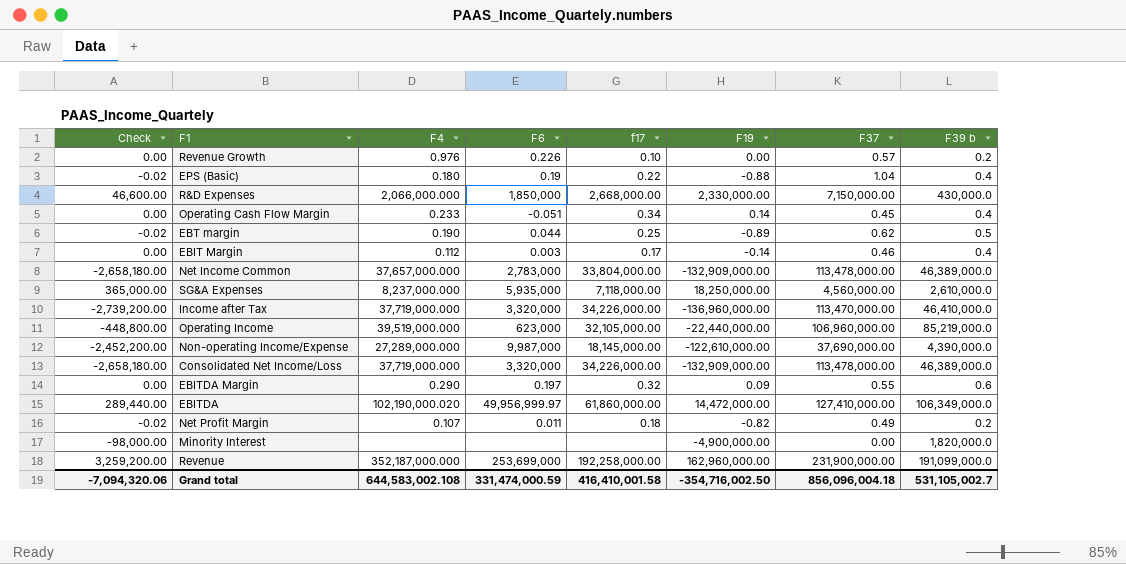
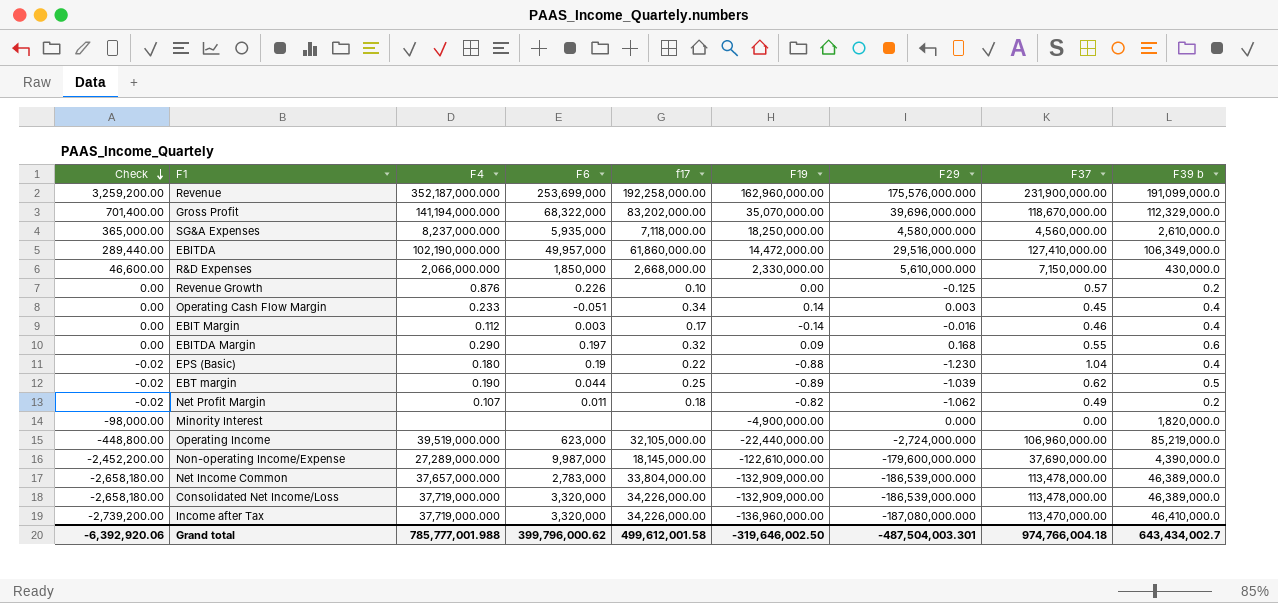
row order: none -> Check descending
column F29 | position: none -> 7
row Gross Profit: none -> 701,400.00 | 141,194,000.000 | 68,322,000 | 83,202,000.00 | 35,070,000.00 | 39,696,000.000 | 118,670,000.00 | 112,329,000.0
EBITDA | F4: 102,190,000.020 -> 102,190,000.000
EBITDA | F6: 49,956,999.97 -> 49,957,000
Revenue Growth | F4: 0.976 -> 0.876
Grand total | Check: -7,094,320.06 -> -6,392,920.06
Grand total | F4: 644,583,002.108 -> 785,777,001.988
Grand total | F6: 331,474,000.59 -> 399,796,000.62
Grand total | f17: 416,410,001.58 -> 499,612,001.58
Grand total | F19: -354,716,002.50 -> -319,646,002.50
Grand total | F37: 856,096,004.18 -> 974,766,004.18
Grand total | F39 b: 531,105,002.7 -> 643,434,002.7

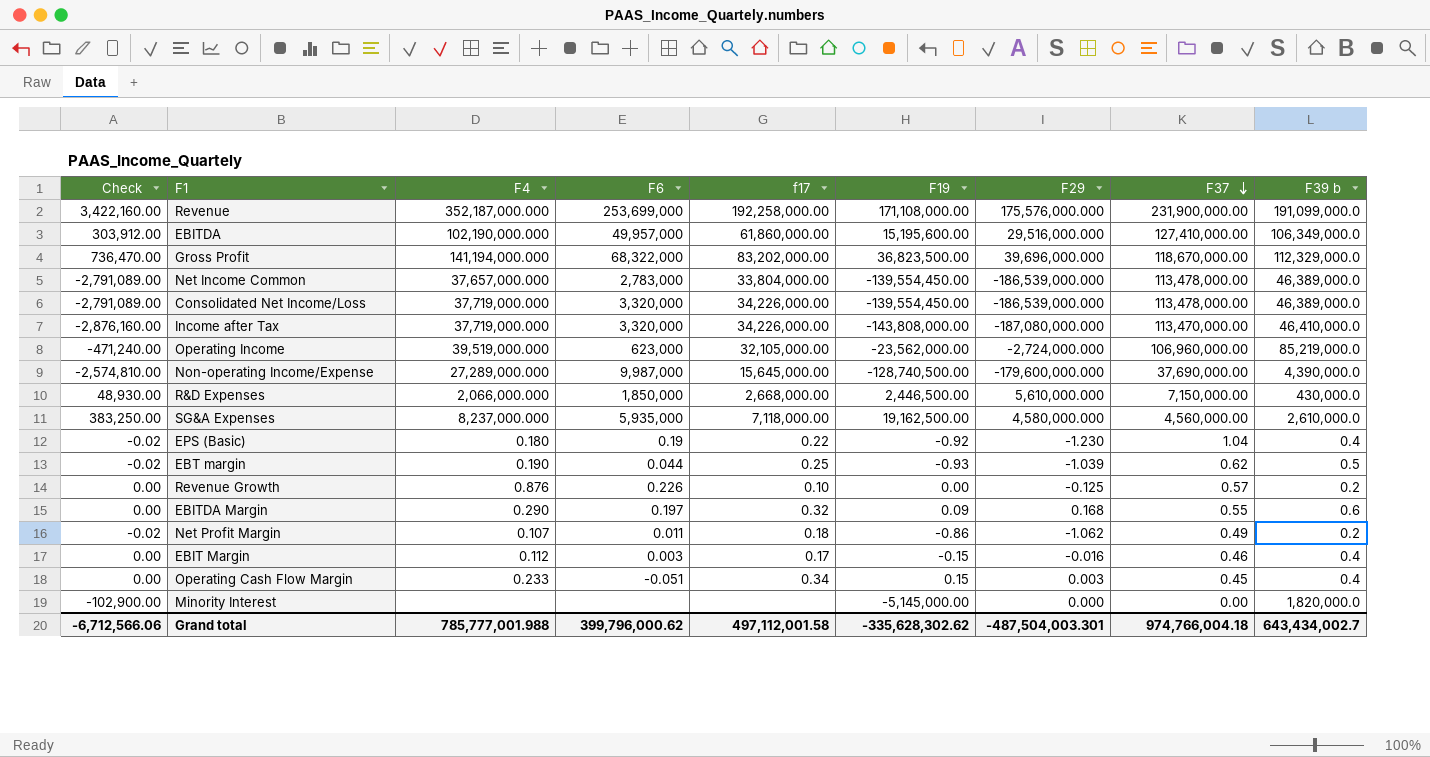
row order: Check descending -> F37 descending
Revenue | Check: 3,259,200.00 -> 3,422,160.00
Revenue | F19: 162,960,000.00 -> 171,108,000.00
EBITDA | Check: 289,440.00 -> 303,912.00
EBITDA | F19: 14,472,000.00 -> 15,195,600.00
Gross Profit | Check: 701,400.00 -> 736,470.00
Gross Profit | F19: 35,070,000.00 -> 36,823,500.00
Net Income Common | Check: -2,658,180.00 -> -2,791,089.00
Net Income Common | F19: -132,909,000.00 -> -139,554,450.00
Consolidated Net Income/Loss | Check: -2,658,180.00 -> -2,791,089.00
Consolidated Net Income/Loss | F19: -132,909,000.00 -> -139,554,450.00
Income after Tax | Check: -2,739,200.00 -> -2,876,160.00
Income after Tax | F19: -136,960,000.00 -> -143,808,000.00
Operating Income | Check: -448,800.00 -> -471,240.00
Operating Income | F19: -22,440,000.00 -> -23,562,000.00
Non-operating Income/Expense | Check: -2,452,200.00 -> -2,574,810.00
Non-operating Income/Expense | f17: 18,145,000.00 -> 15,645,000.00
Non-operating Income/Expense | F19: -122,610,000.00 -> -128,740,500.00
R&D Expenses | Check: 46,600.00 -> 48,930.00
R&D Expenses | F19: 2,330,000.00 -> 2,446,500.00
SG&A Expenses | Check: 365,000.00 -> 383,250.00
SG&A Expenses | F19: 18,250,000.00 -> 19,162,500.00
EPS (Basic) | F19: -0.88 -> -0.92
EBT margin | F19: -0.89 -> -0.93
Net Profit Margin | F19: -0.82 -> -0.86
EBIT Margin | F19: -0.14 -> -0.15
Operating Cash Flow Margin | F19: 0.14 -> 0.15
Minority Interest | Check: -98,000.00 -> -102,900.00
Minority Interest | F19: -4,900,000.00 -> -5,145,000.00
Grand total | Check: -6,392,920.06 -> -6,712,566.06
Grand total | f17: 499,612,001.58 -> 497,112,001.58
Grand total | F19: -319,646,002.50 -> -335,628,302.62

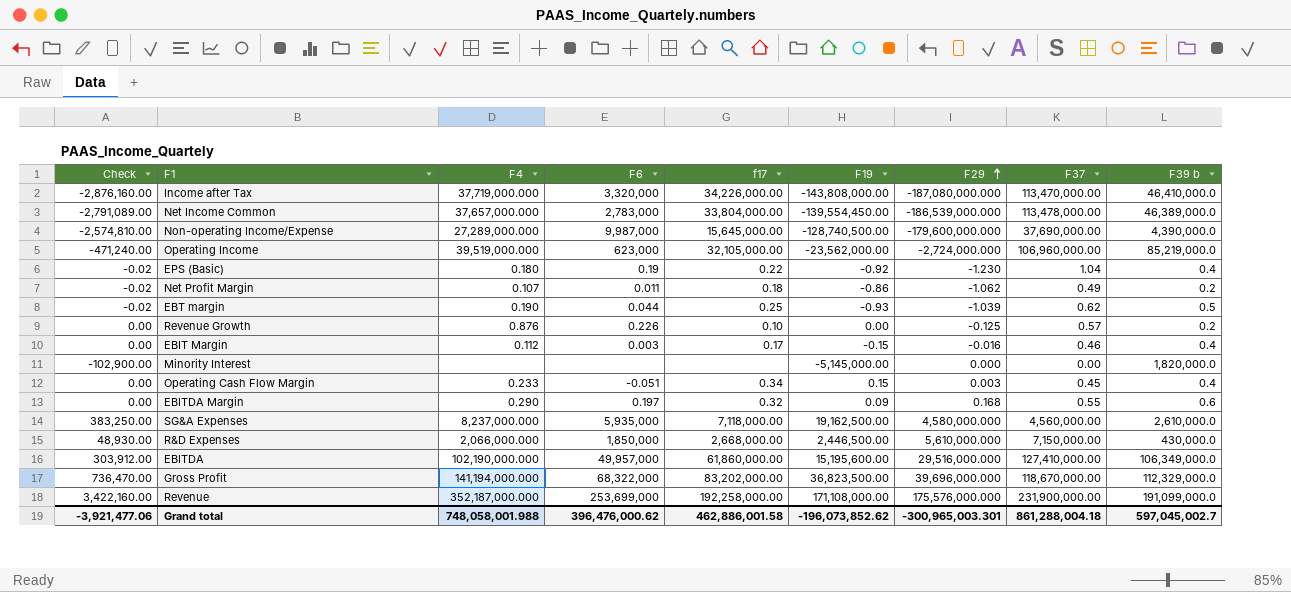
row order: F37 descending -> F29 ascending
row Consolidated Net Income/Loss: -2,791,089.00 | 37,719,000.000 | 3,320,000 | 34,226,000.00 | -139,554,450.00 | -186,539,000.000 | 113,478,000.00 | 46,389,000.0 -> none
Grand total | Check: -6,712,566.06 -> -3,921,477.06
Grand total | F4: 785,777,001.988 -> 748,058,001.988
Grand total | F6: 399,796,000.62 -> 396,476,000.62
Grand total | f17: 497,112,001.58 -> 462,886,001.58
Grand total | F19: -335,628,302.62 -> -196,073,852.62
Grand total | F29: -487,504,003.301 -> -300,965,003.301
Grand total | F37: 974,766,004.18 -> 861,288,004.18
Grand total | F39 b: 643,434,002.7 -> 597,045,002.7

